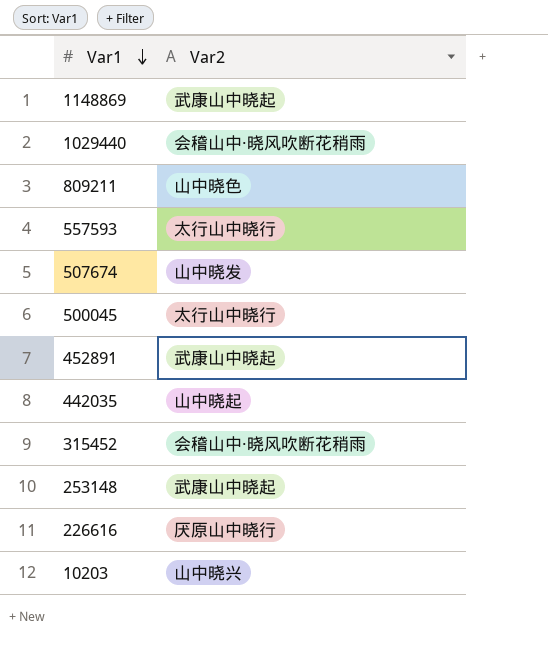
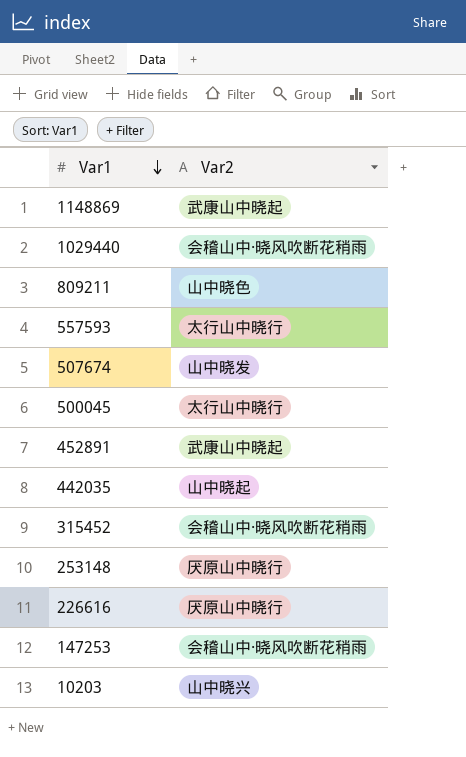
253148 | Var2: 武康山中晓起 -> 厌原山中晓行
row 147253: none -> 会稽山中·晓风吹断花稍雨

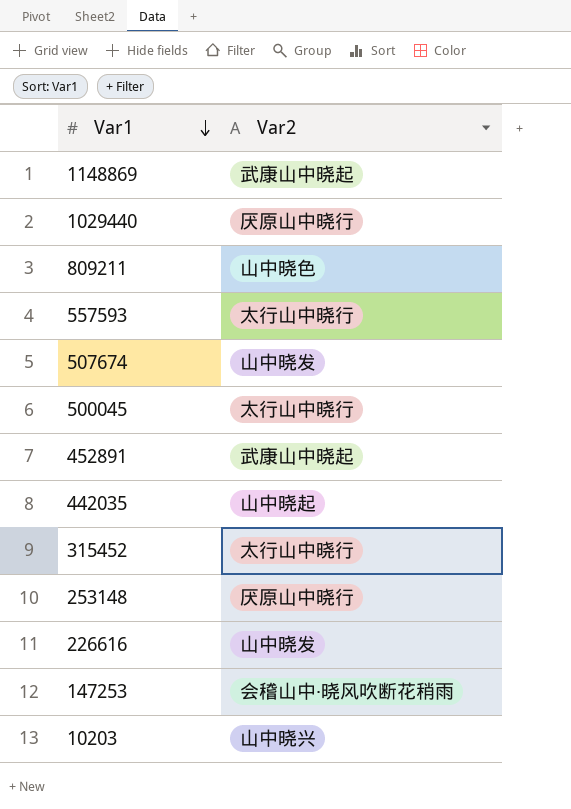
1029440 | Var2: 会稽山中·晓风吹断花稍雨 -> 厌原山中晓行
315452 | Var2: 会稽山中·晓风吹断花稍雨 -> 太行山中晓行
226616 | Var2: 厌原山中晓行 -> 山中晓发

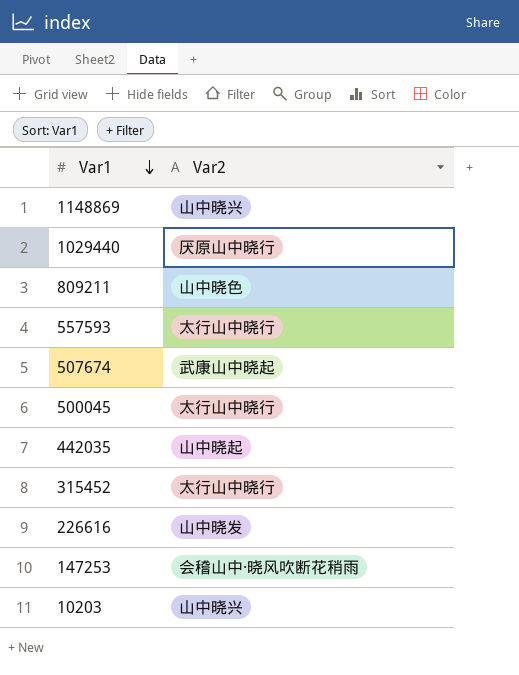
row 452891: 武康山中晓起 -> none
row 253148: 厌原山中晓行 -> none
1148869 | Var2: 武康山中晓起 -> 山中晓兴
507674 | Var2: 山中晓发 -> 武康山中晓起

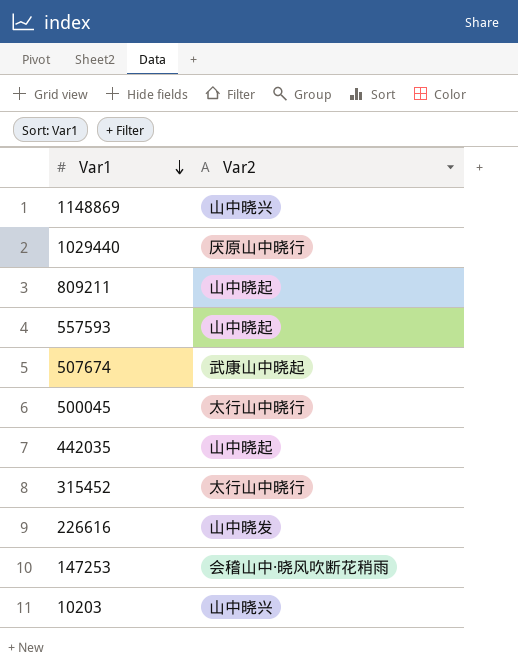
809211 | Var2: 山中晓色 -> 山中晓起
557593 | Var2: 太行山中晓行 -> 山中晓起

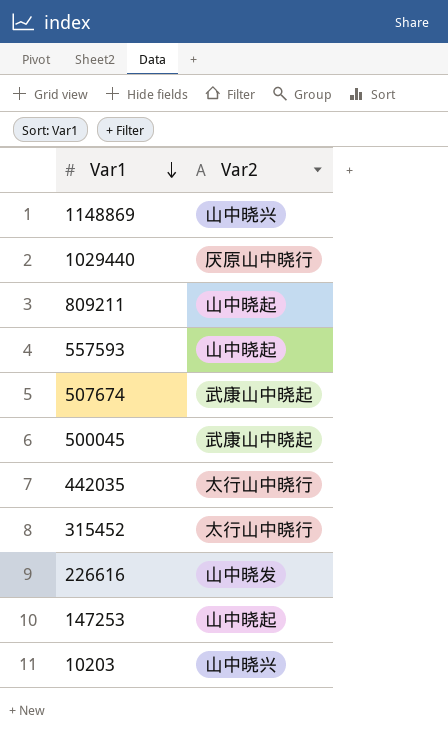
500045 | Var2: 太行山中晓行 -> 武康山中晓起
442035 | Var2: 山中晓起 -> 太行山中晓行
147253 | Var2: 会稽山中·晓风吹断花稍雨 -> 山中晓起

